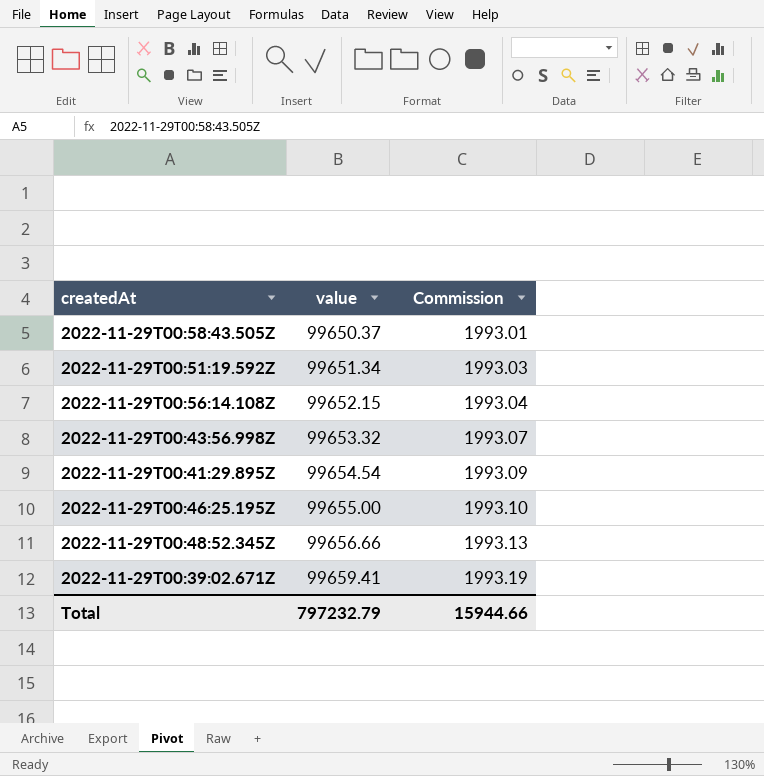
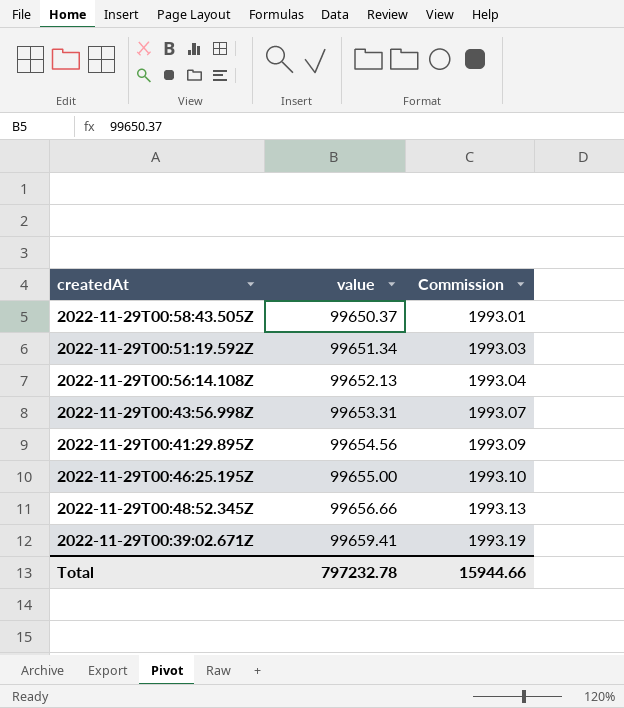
2022-11-29T00:56:14.108Z | value: 99652.15 -> 99652.13
2022-11-29T00:43:56.998Z | value: 99653.32 -> 99653.31
2022-11-29T00:41:29.895Z | value: 99654.54 -> 99654.56
Total | value: 797232.79 -> 797232.78

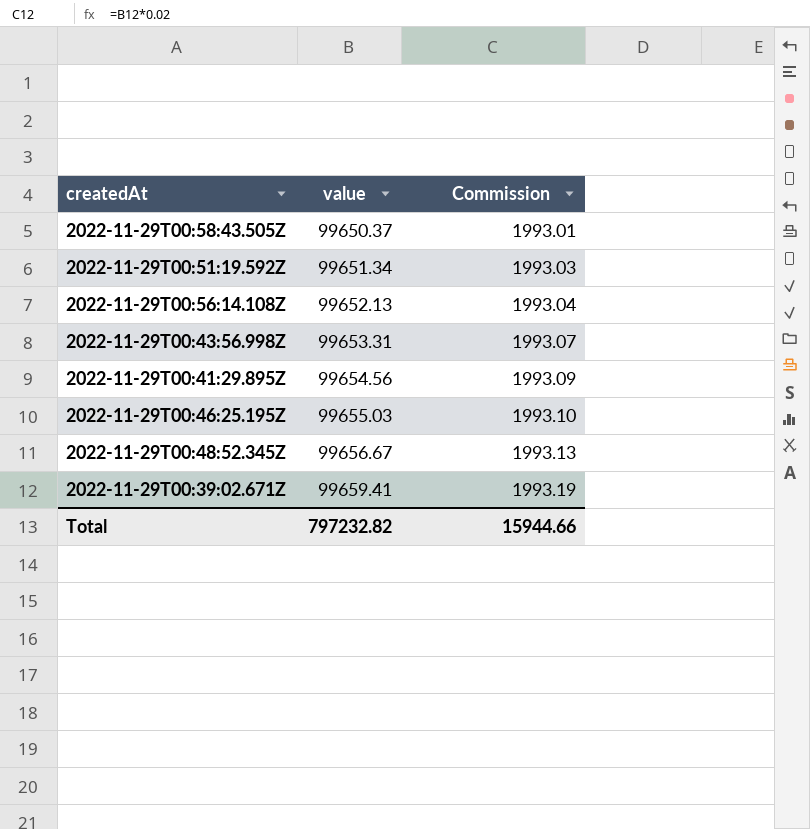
2022-11-29T00:46:25.195Z | value: 99655.00 -> 99655.03
2022-11-29T00:48:52.345Z | value: 99656.66 -> 99656.67
Total | value: 797232.78 -> 797232.82

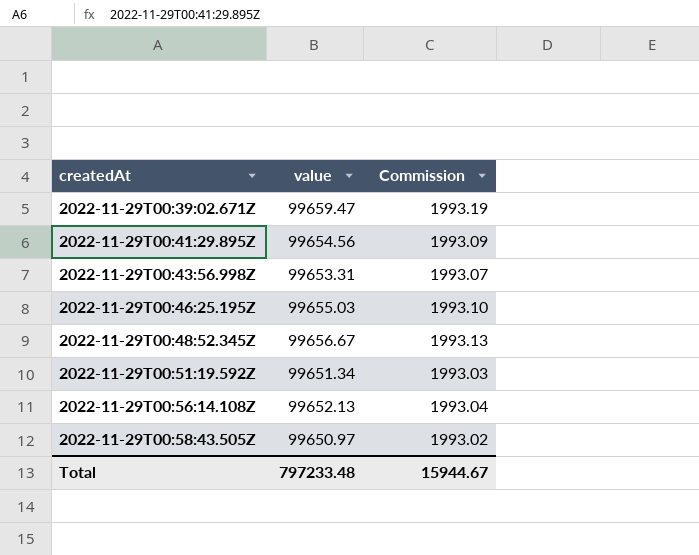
row order: value ascending -> createdAt ascending
2022-11-29T00:39:02.671Z | value: 99659.41 -> 99659.47
2022-11-29T00:58:43.505Z | value: 99650.37 -> 99650.97
2022-11-29T00:58:43.505Z | Commission: 1993.01 -> 1993.02
Total | value: 797232.82 -> 797233.48
Total | Commission: 15944.66 -> 15944.67

